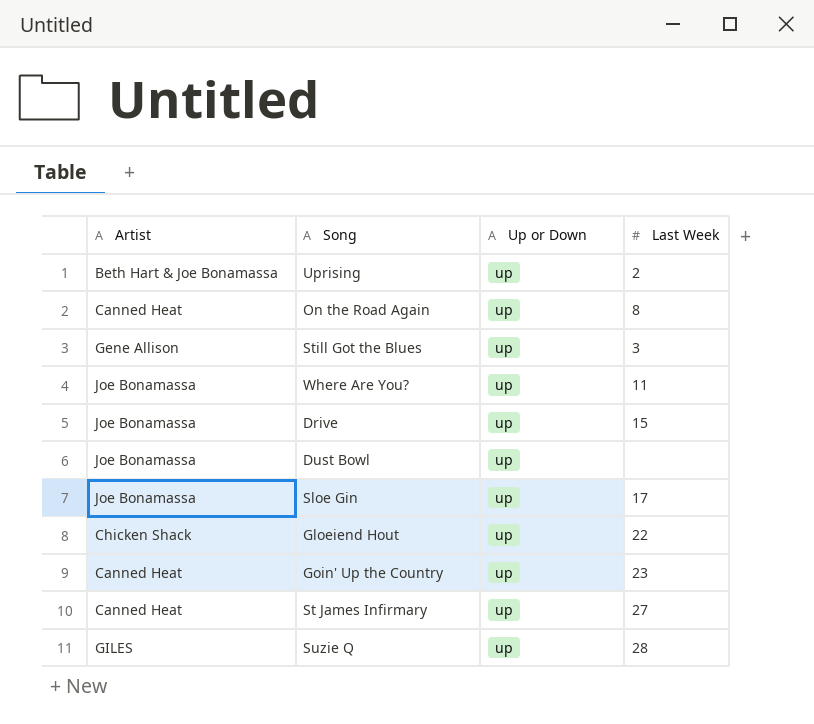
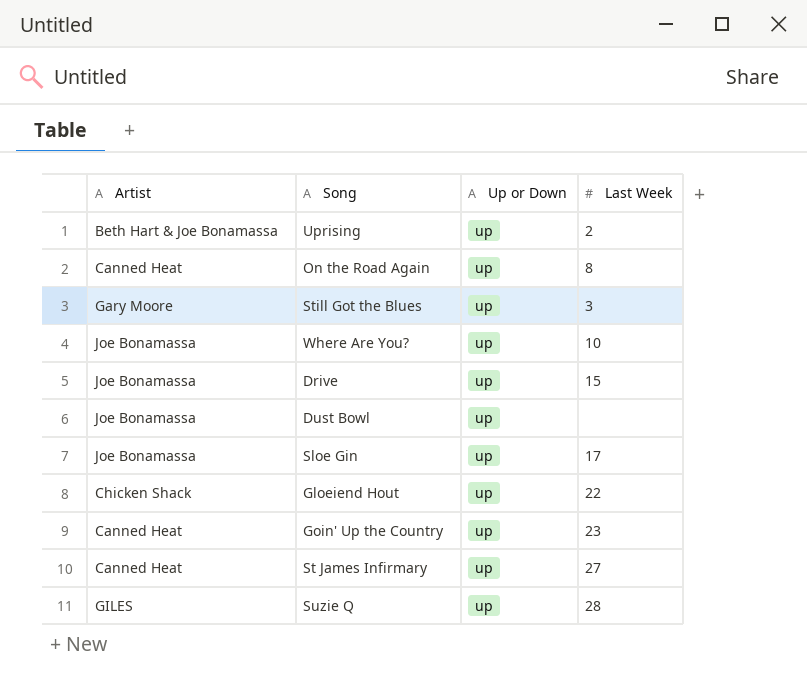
Still Got the Blues | Artist: Gene Allison -> Gary Moore
Where Are You? | Last Week: 11 -> 10

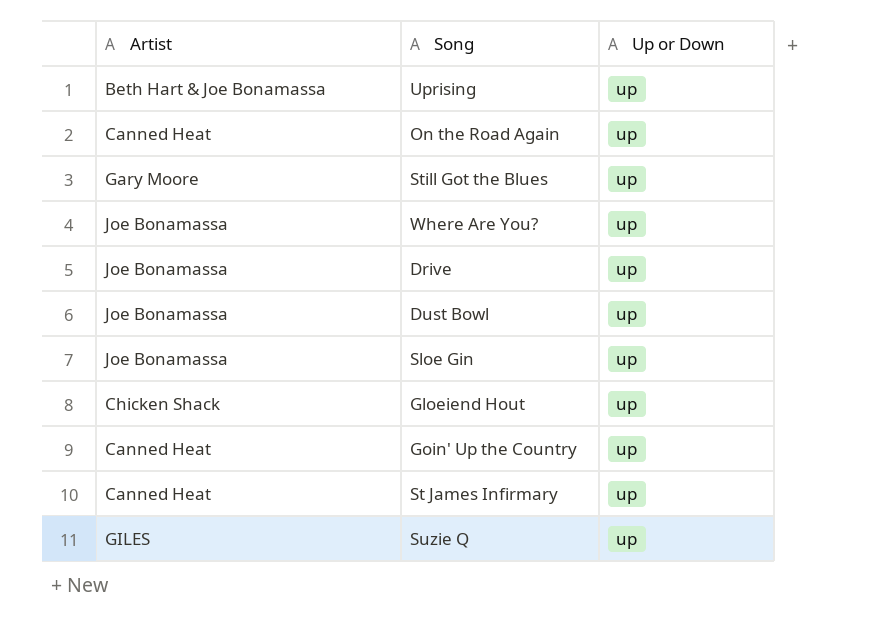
column Last Week | position: 4 -> none

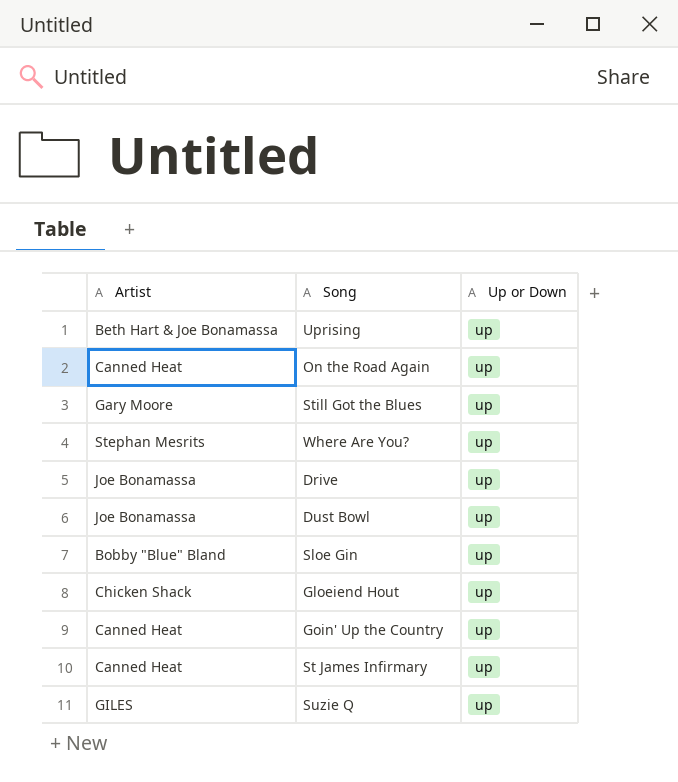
Where Are You? | Artist: Joe Bonamassa -> Stephan Mesrits
Sloe Gin | Artist: Joe Bonamassa -> Bobby "Blue" Bland

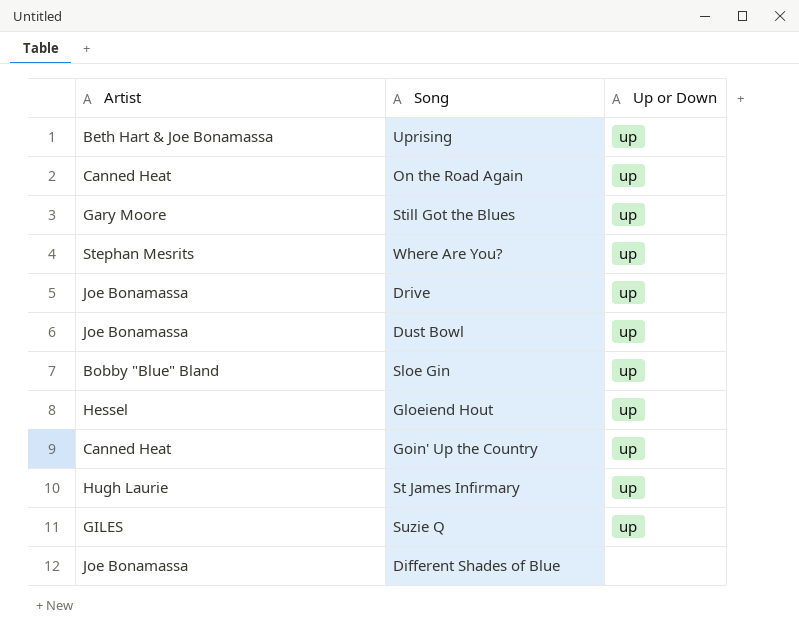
Gloeiend Hout | Artist: Chicken Shack -> Hessel
St James Infirmary | Artist: Canned Heat -> Hugh Laurie
row Different Shades of Blue: none -> Joe Bonamassa | none

